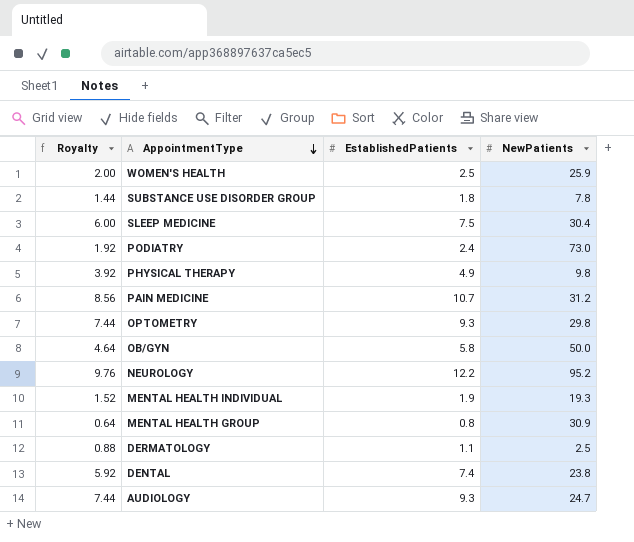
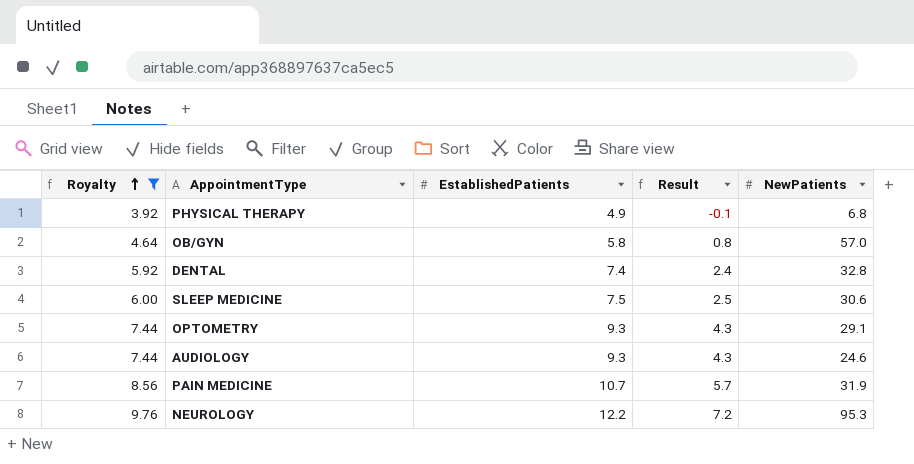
filter: none -> Royalty >= 3.92
row order: AppointmentType descending -> Royalty ascending
column Result | formula: none -> [EstablishedPatients] - 5
PHYSICAL THERAPY | NewPatients: 9.8 -> 6.8
OB/GYN | NewPatients: 50.0 -> 57.0
DENTAL | NewPatients: 23.8 -> 32.8
SLEEP MEDICINE | NewPatients: 30.4 -> 30.6
OPTOMETRY | NewPatients: 29.8 -> 29.1
AUDIOLOGY | NewPatients: 24.7 -> 24.6
PAIN MEDICINE | NewPatients: 31.2 -> 31.9
NEUROLOGY | NewPatients: 95.2 -> 95.3

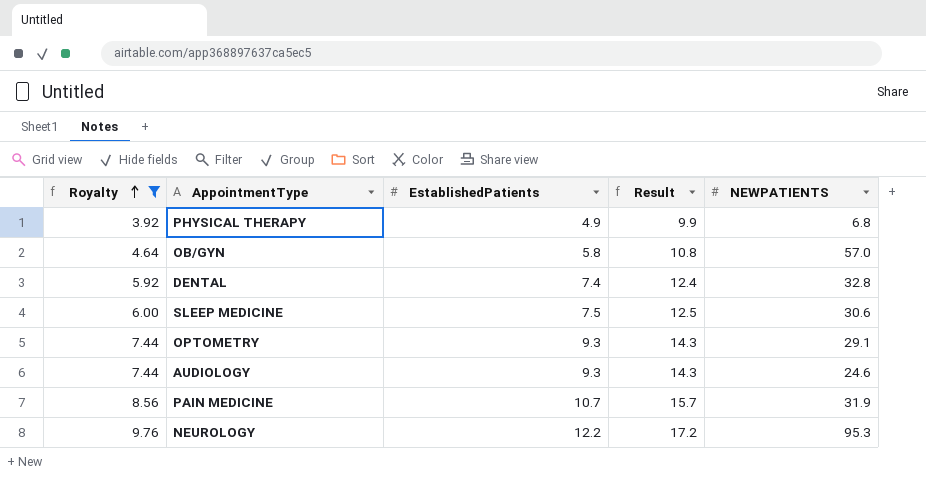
column Result | formula: [EstablishedPatients] - 5 -> [EstablishedPatients] + 5
column name: NewPatients -> NEWPATIENTS

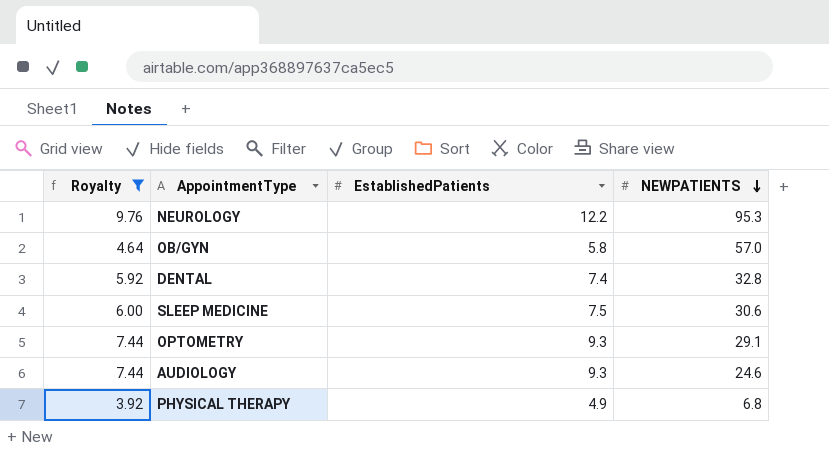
row order: Royalty ascending -> NEWPATIENTS descending
column Result | formula: [EstablishedPatients] + 5 -> none
row PAIN MEDICINE: 8.56 | 10.7 | 15.7 | 31.9 -> none

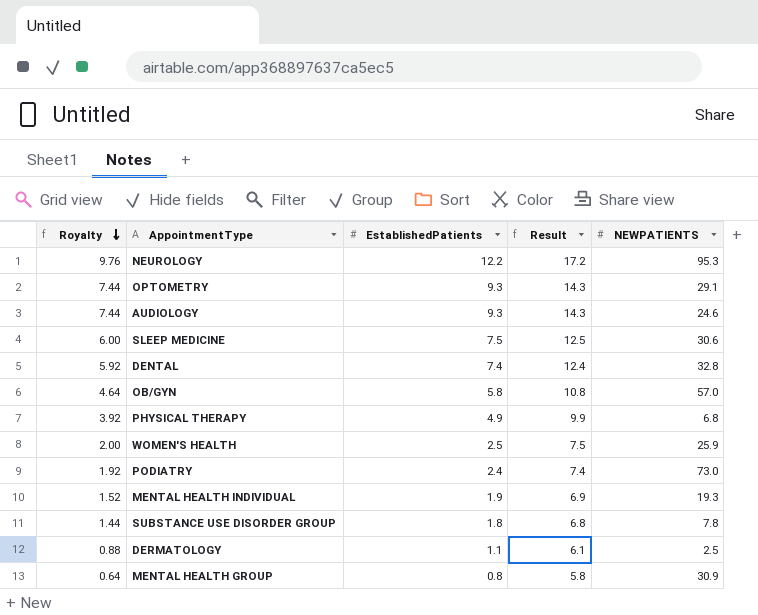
filter: Royalty >= 3.92 -> none
row order: NEWPATIENTS descending -> Royalty descending
column Result | formula: none -> [EstablishedPatients] + 5

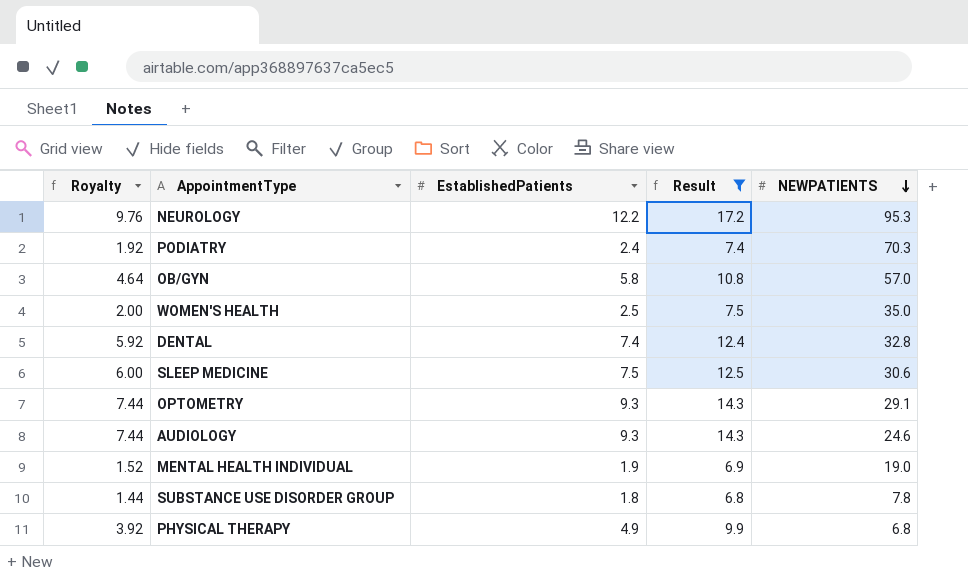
filter: none -> Result >= 6.8
row order: Royalty descending -> NEWPATIENTS descending
PODIATRY | NEWPATIENTS: 73.0 -> 70.3
WOMEN'S HEALTH | NEWPATIENTS: 25.9 -> 35.0
MENTAL HEALTH INDIVIDUAL | NEWPATIENTS: 19.3 -> 19.0

